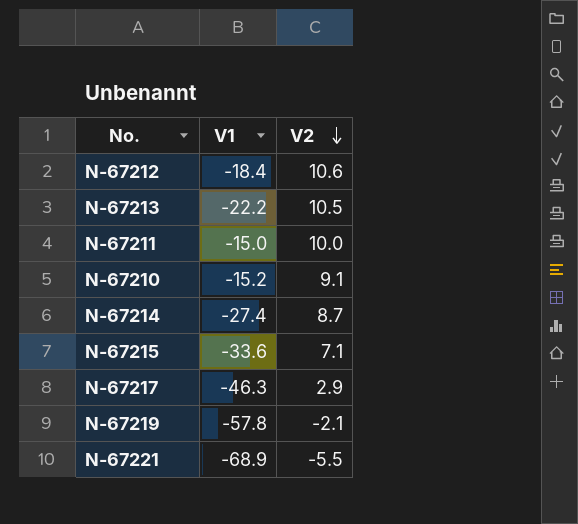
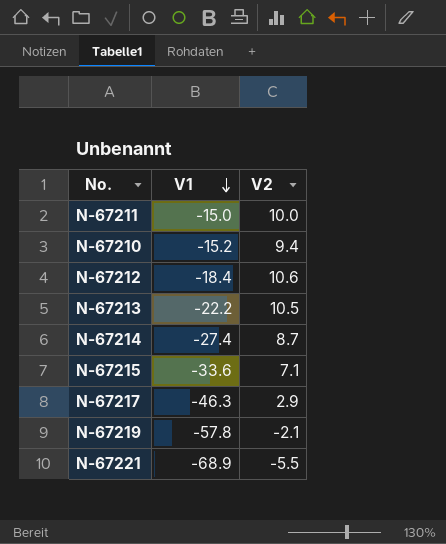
row order: V2 descending -> V1 descending
N-67210 | V2: 9.1 -> 9.4

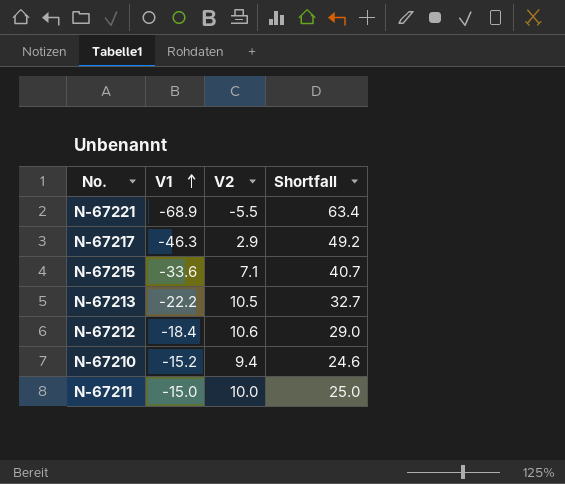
row order: V1 descending -> V1 ascending
column Shortfall | formula: none -> [V2] - [V1]
row N-67214: -27.4 | 8.7 -> none
row N-67219: -57.8 | -2.1 -> none

